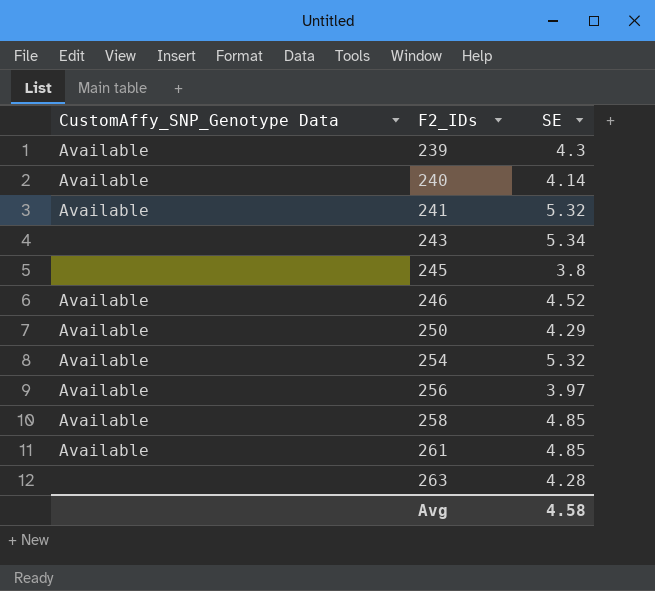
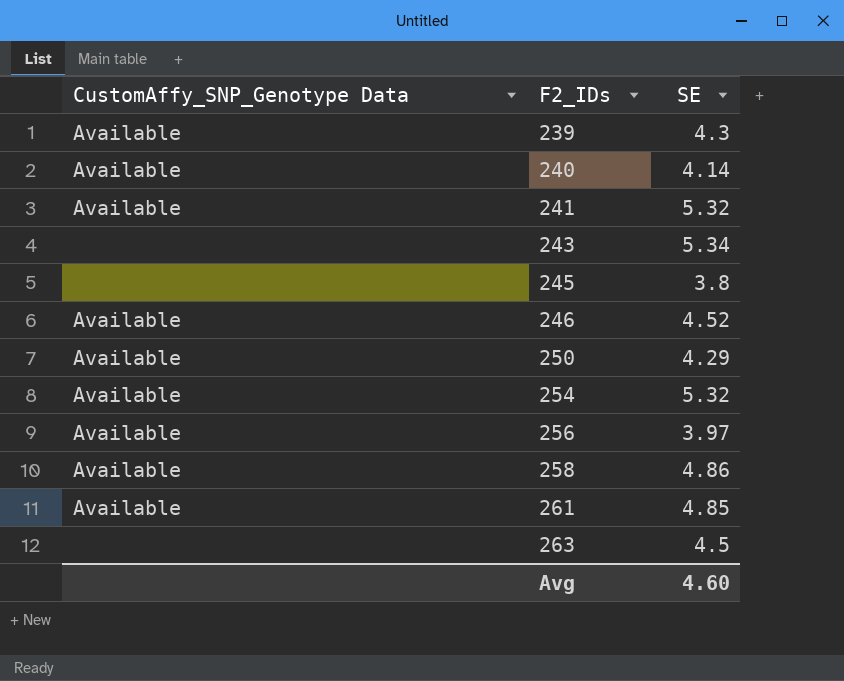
258 | SE: 4.85 -> 4.86
263 | SE: 4.28 -> 4.5
Avg | SE: 4.58 -> 4.60

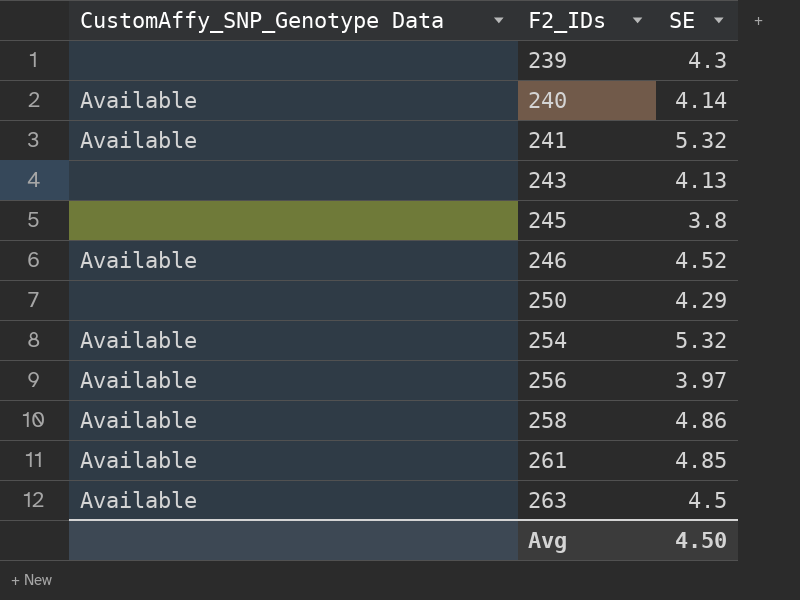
239 | CustomAffy_SNP_Genotype Data: Available -> none
243 | SE: 5.34 -> 4.13
250 | CustomAffy_SNP_Genotype Data: Available -> none
263 | CustomAffy_SNP_Genotype Data: none -> Available
Avg | SE: 4.60 -> 4.50

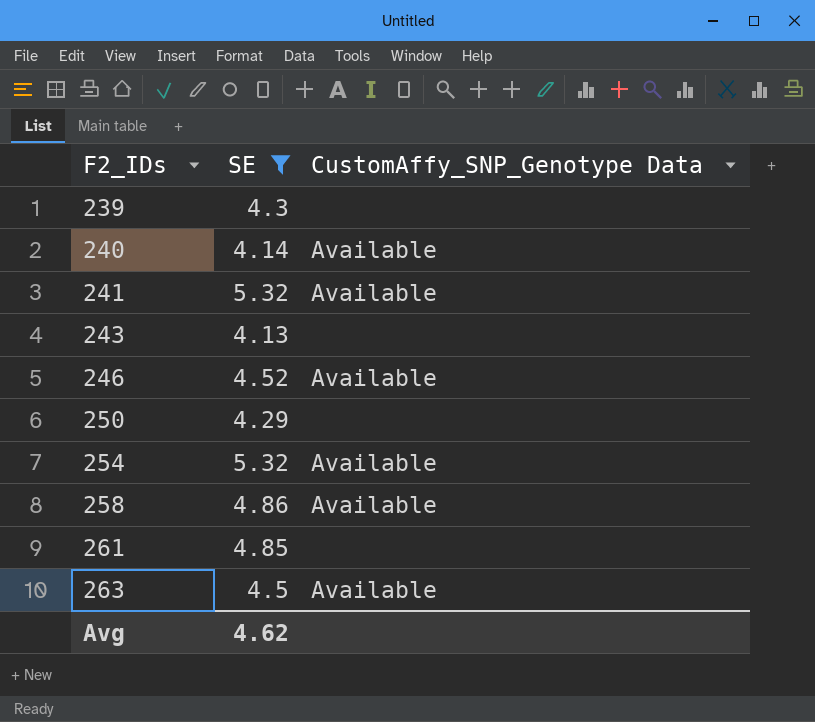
filter: none -> SE >= 4.13
column CustomAffy_SNP_Genotype Data | position: 1 -> 3
261 | CustomAffy_SNP_Genotype Data: Available -> none
Avg | SE: 4.50 -> 4.62

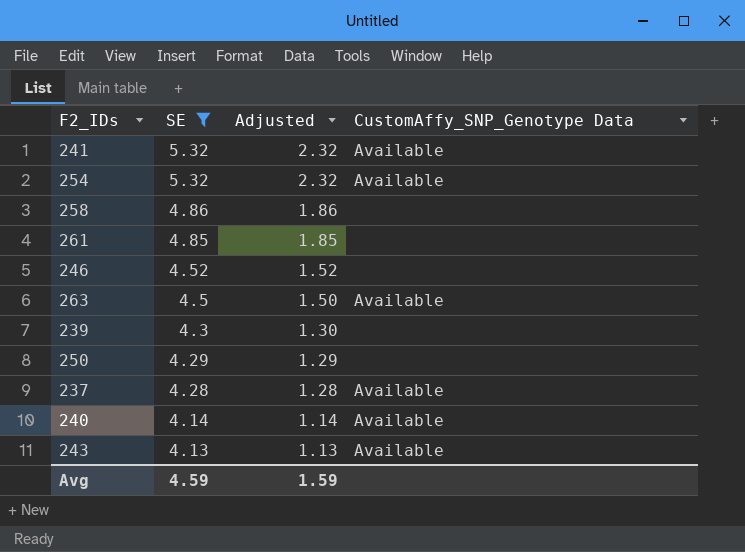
row order: F2_IDs ascending -> SE descending
column Adjusted | formula: none -> [SE] - 3
258 | CustomAffy_SNP_Genotype Data: Available -> none
246 | CustomAffy_SNP_Genotype Data: Available -> none
row 237: none -> 4.28 | 1.28 | Available
243 | CustomAffy_SNP_Genotype Data: none -> Available
Avg | SE: 4.62 -> 4.59

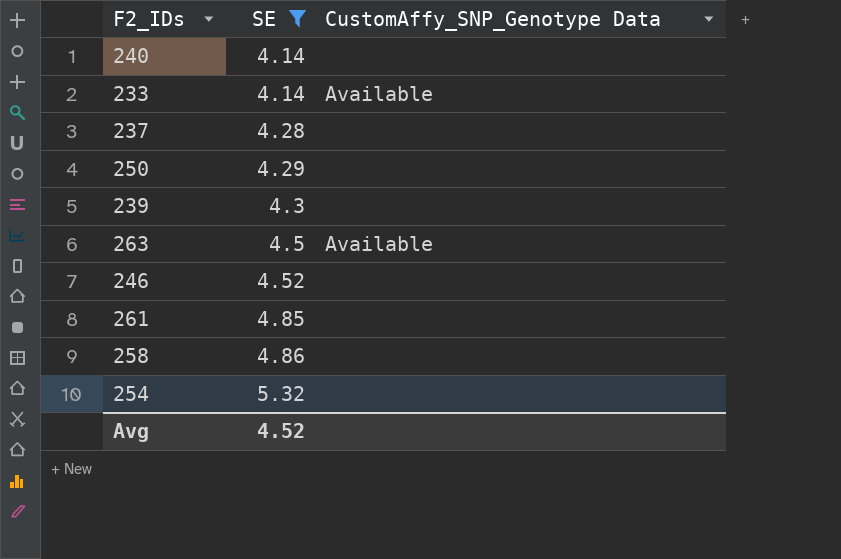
row order: SE descending -> SE ascending
column Adjusted | formula: [SE] - 3 -> none
row 241: 5.32 | 2.32 | Available -> none
row 243: 4.13 | 1.13 | Available -> none
240 | CustomAffy_SNP_Genotype Data: Available -> none
row 233: none -> 4.14 | Available
237 | CustomAffy_SNP_Genotype Data: Available -> none
254 | CustomAffy_SNP_Genotype Data: Available -> none
Avg | SE: 4.59 -> 4.52

